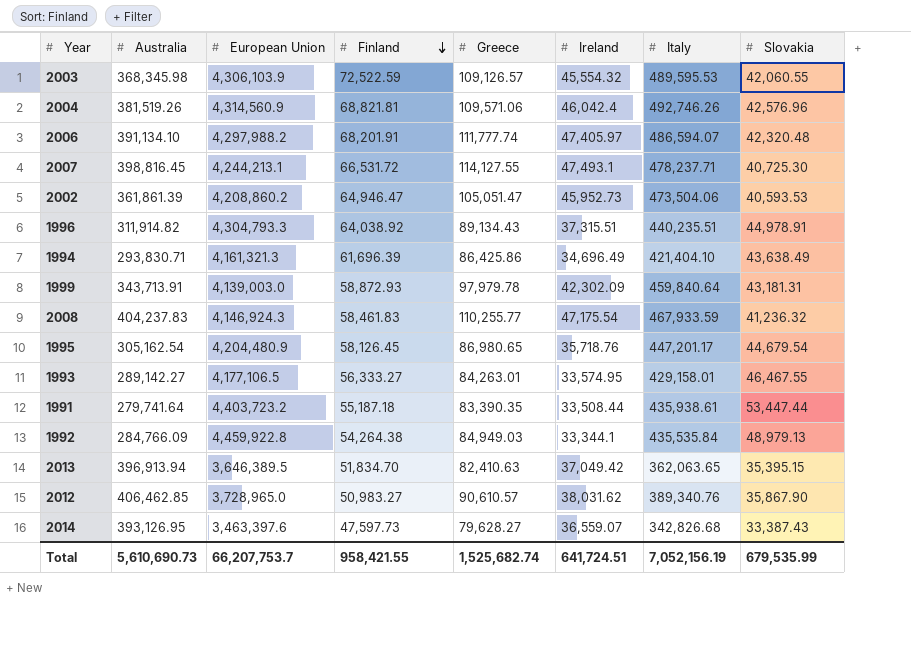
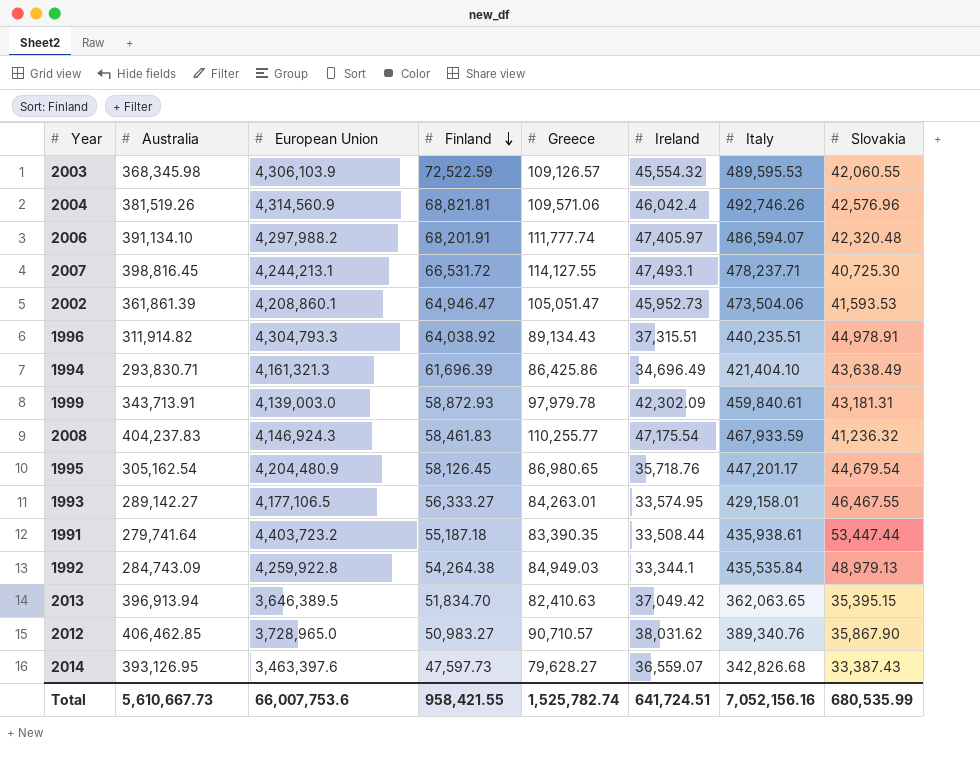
2002 | European Union: 4,208,860.2 -> 4,208,860.1
2002 | Slovakia: 40,593.53 -> 41,593.53
1999 | Italy: 459,840.64 -> 459,840.61
1992 | Australia: 284,766.09 -> 284,743.09
1992 | European Union: 4,459,922.8 -> 4,259,922.8
2012 | Greece: 90,610.57 -> 90,710.57
Total | Australia: 5,610,690.73 -> 5,610,667.73
Total | European Union: 66,207,753.7 -> 66,007,753.6
Total | Greece: 1,525,682.74 -> 1,525,782.74
Total | Italy: 7,052,156.19 -> 7,052,156.16
Total | Slovakia: 679,535.99 -> 680,535.99

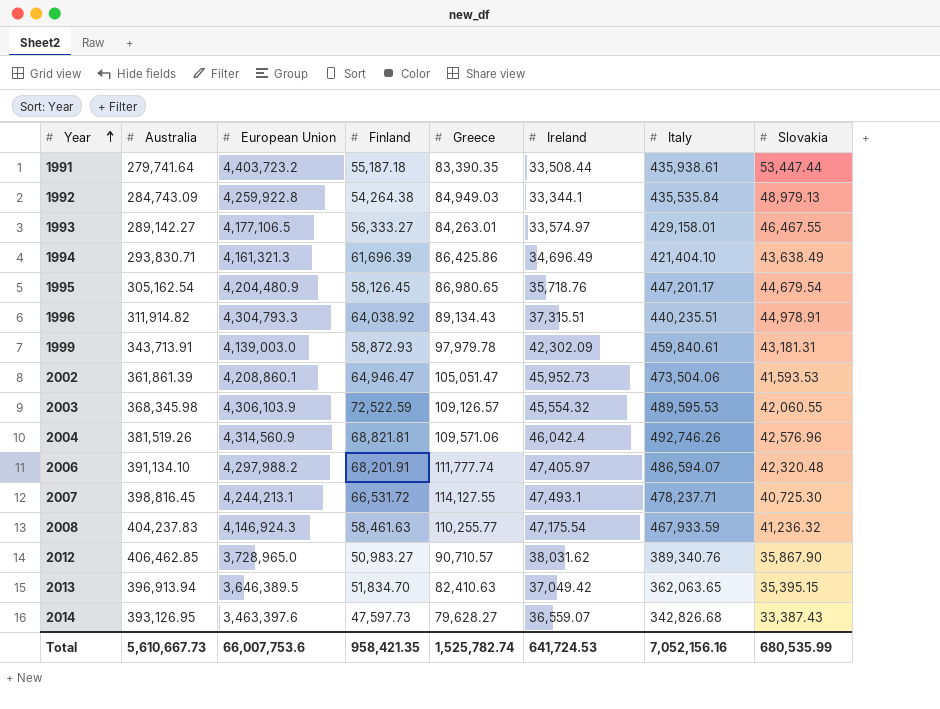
row order: Finland descending -> Year ascending
1993 | Ireland: 33,574.95 -> 33,574.97
2008 | Finland: 58,461.83 -> 58,461.63
Total | Finland: 958,421.55 -> 958,421.35
Total | Ireland: 641,724.51 -> 641,724.53

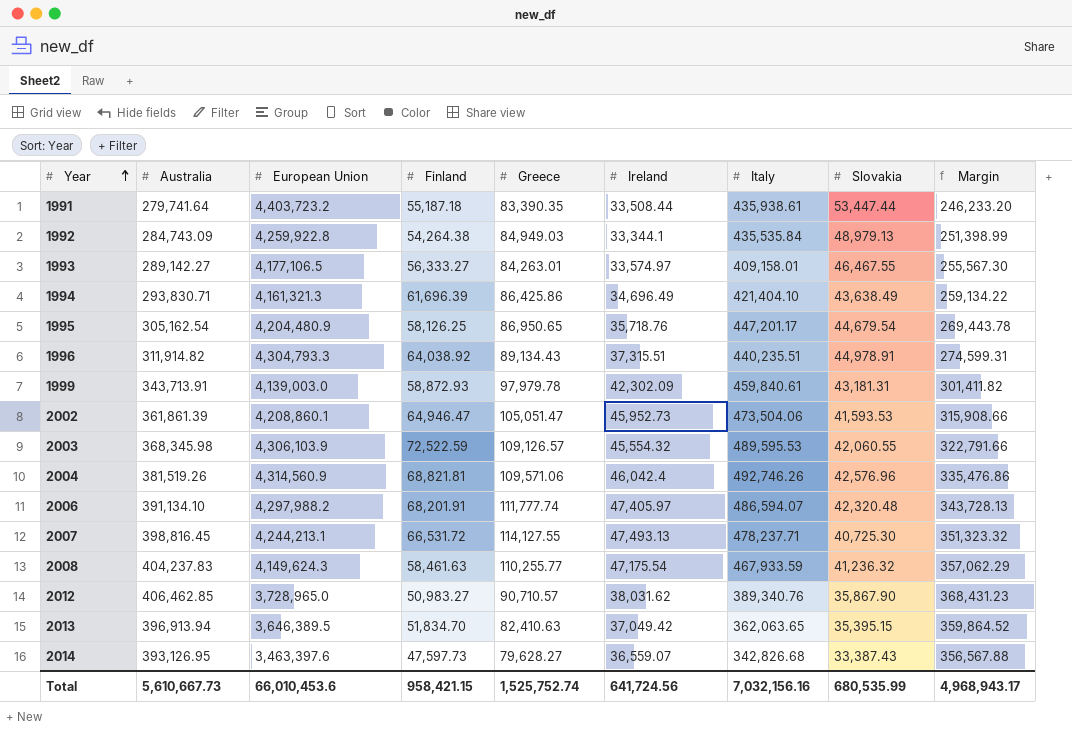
column Margin | formula: none -> [Australia] - [Ireland]
1993 | Italy: 429,158.01 -> 409,158.01
1995 | Finland: 58,126.45 -> 58,126.25
1995 | Greece: 86,980.65 -> 86,950.65
2007 | Ireland: 47,493.1 -> 47,493.13
2008 | European Union: 4,146,924.3 -> 4,149,624.3
Total | European Union: 66,007,753.6 -> 66,010,453.6
Total | Finland: 958,421.35 -> 958,421.15
Total | Greece: 1,525,782.74 -> 1,525,752.74
Total | Ireland: 641,724.53 -> 641,724.56
Total | Italy: 7,052,156.16 -> 7,032,156.16

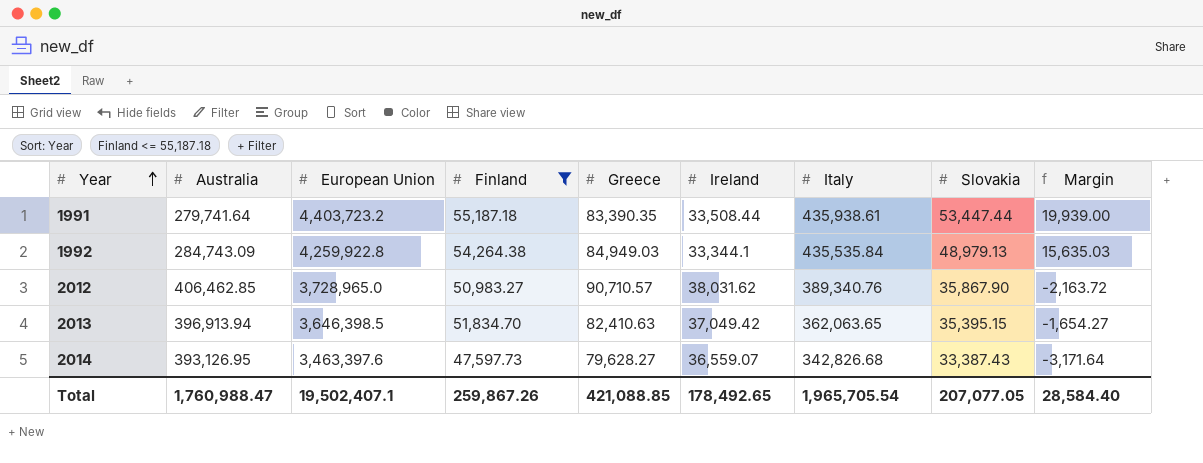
filter: none -> Finland <= 55,187.18
column Margin | formula: [Australia] - [Ireland] -> [Slovakia] - [Ireland]
2013 | European Union: 3,646,389.5 -> 3,646,398.5
Total | Australia: 5,610,667.73 -> 1,760,988.47
Total | European Union: 66,010,453.6 -> 19,502,407.1
Total | Finland: 958,421.15 -> 259,867.26
Total | Greece: 1,525,752.74 -> 421,088.85
Total | Ireland: 641,724.56 -> 178,492.65
Total | Italy: 7,032,156.16 -> 1,965,705.54
Total | Slovakia: 680,535.99 -> 207,077.05
Total | Margin: 4,968,943.17 -> 28,584.40

